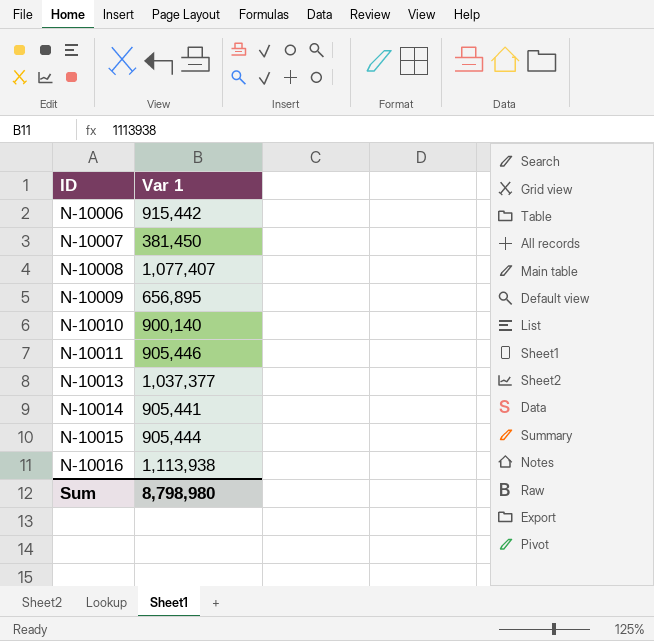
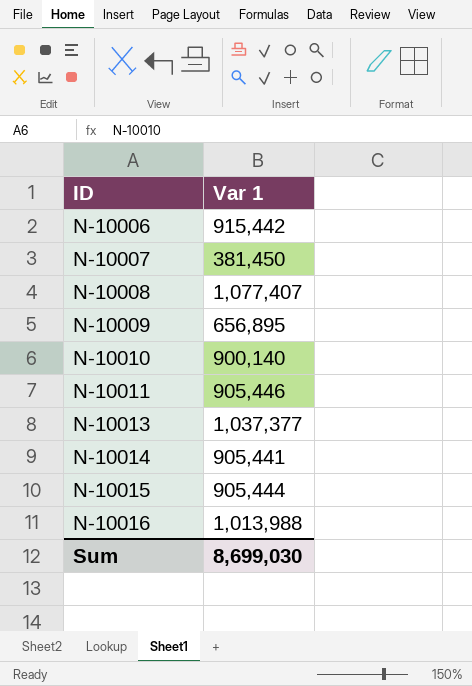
N-10016 | Var 1: 1,113,938 -> 1,013,988
Sum | Var 1: 8,798,980 -> 8,699,030

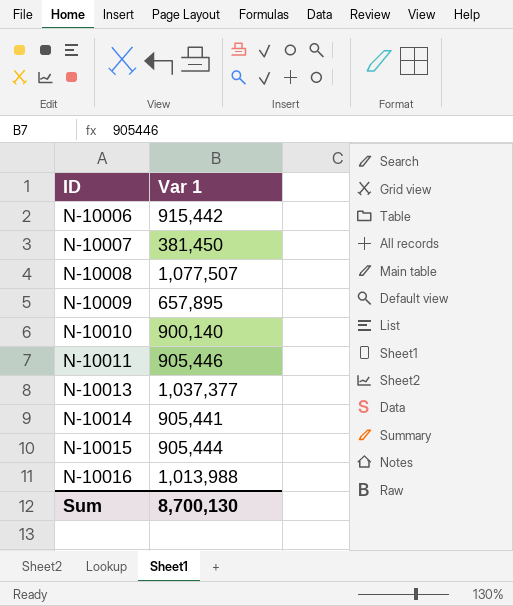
N-10008 | Var 1: 1,077,407 -> 1,077,507
N-10009 | Var 1: 656,895 -> 657,895
Sum | Var 1: 8,699,030 -> 8,700,130

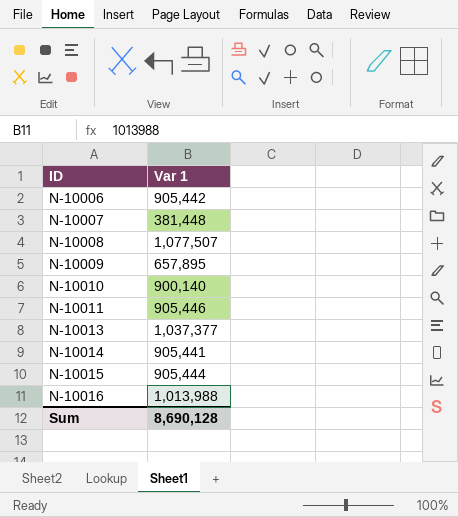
N-10006 | Var 1: 915,442 -> 905,442
N-10007 | Var 1: 381,450 -> 381,448
Sum | Var 1: 8,700,130 -> 8,690,128

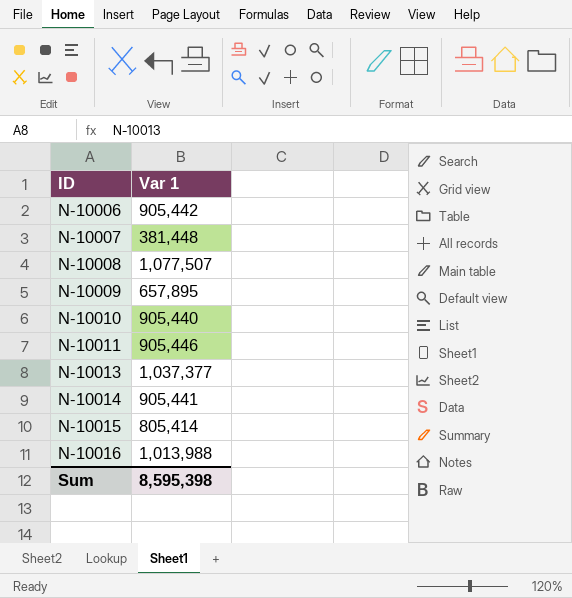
N-10010 | Var 1: 900,140 -> 905,440
N-10015 | Var 1: 905,444 -> 805,414
Sum | Var 1: 8,690,128 -> 8,595,398

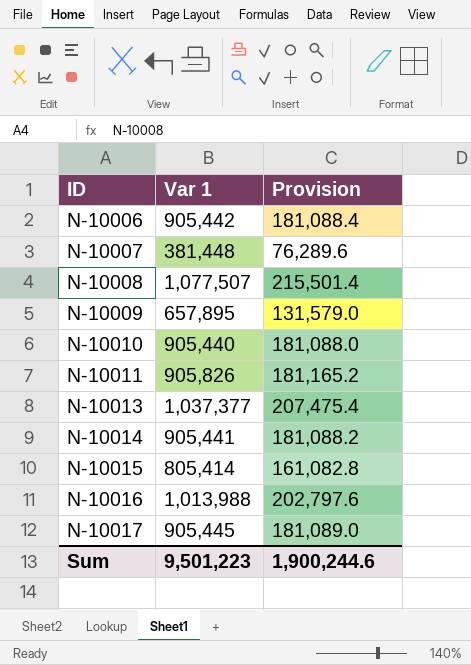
column Provision | formula: none -> [Var 1] * 0.2
N-10011 | Var 1: 905,446 -> 905,826
row N-10017: none -> 905,445 | 181,089.0
Sum | Var 1: 8,595,398 -> 9,501,223

